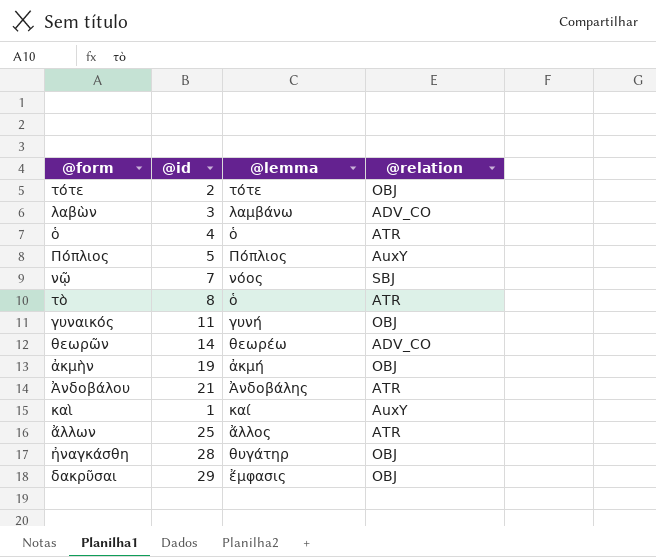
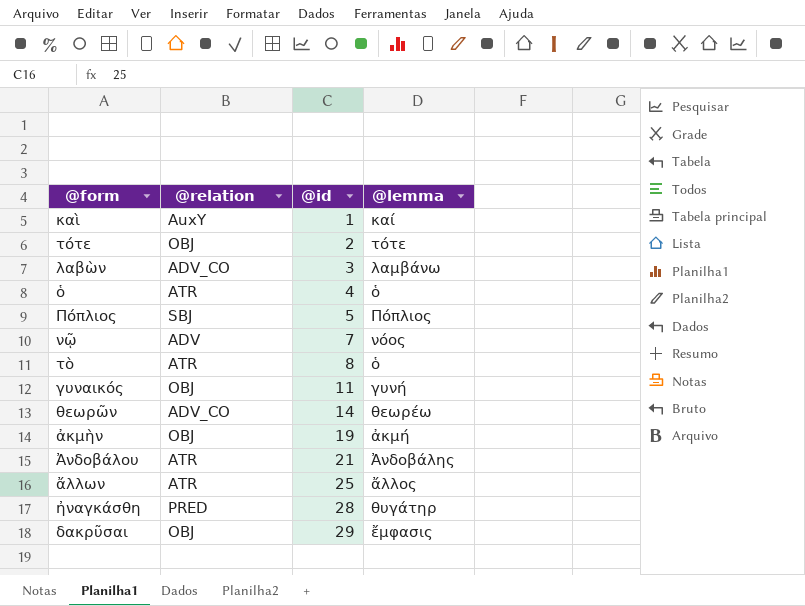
row order: none -> @id ascending
column @relation | position: 4 -> 2
Πόπλιος | @relation: AuxY -> SBJ
νῷ | @relation: SBJ -> ADV
ἠναγκάσθη | @relation: OBJ -> PRED

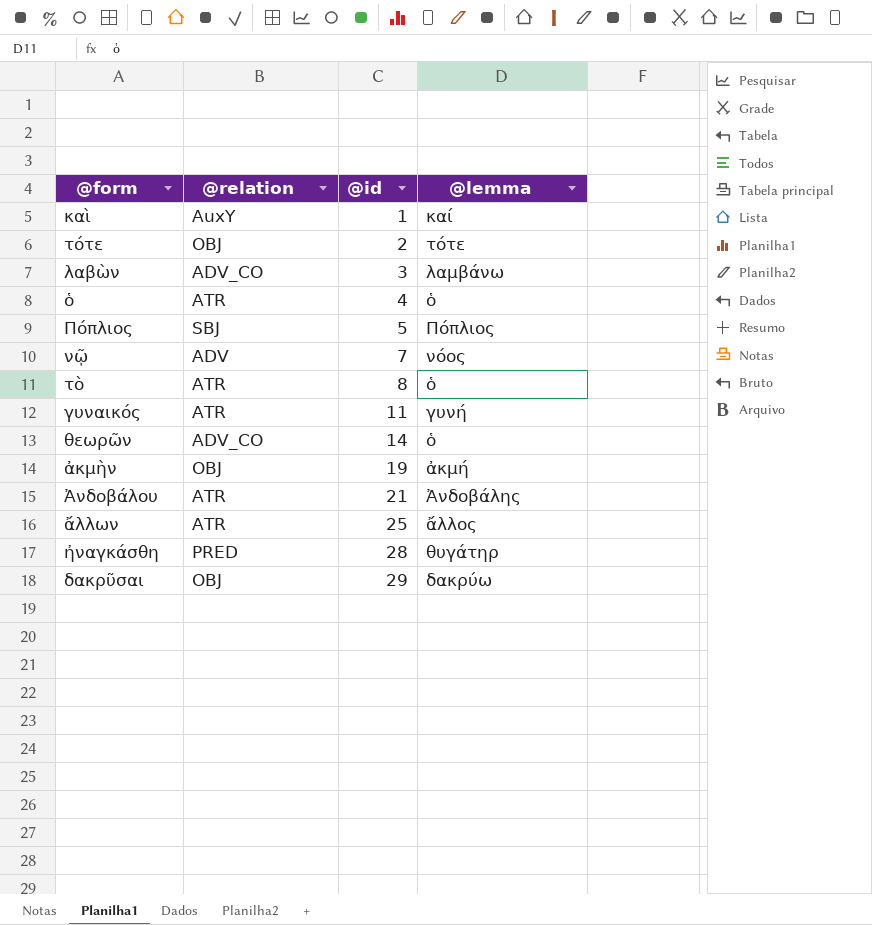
γυναικός | @relation: OBJ -> ATR
θεωρῶν | @lemma: θεωρέω -> ὁ
δακρῦσαι | @lemma: ἔμφασις -> δακρύω

